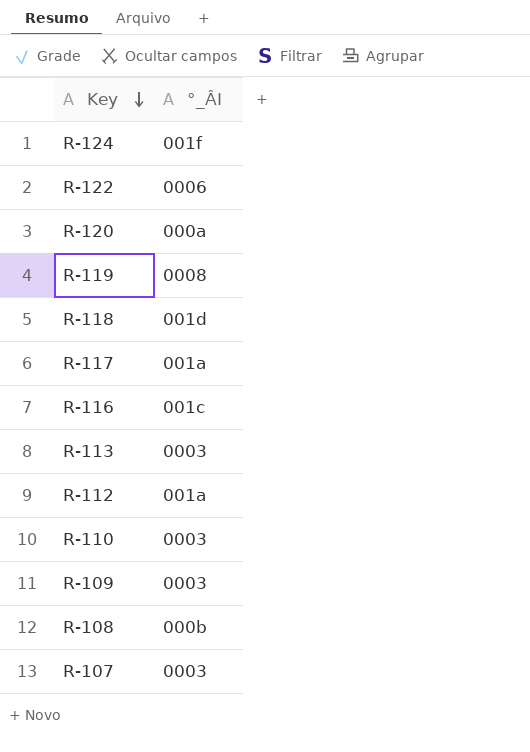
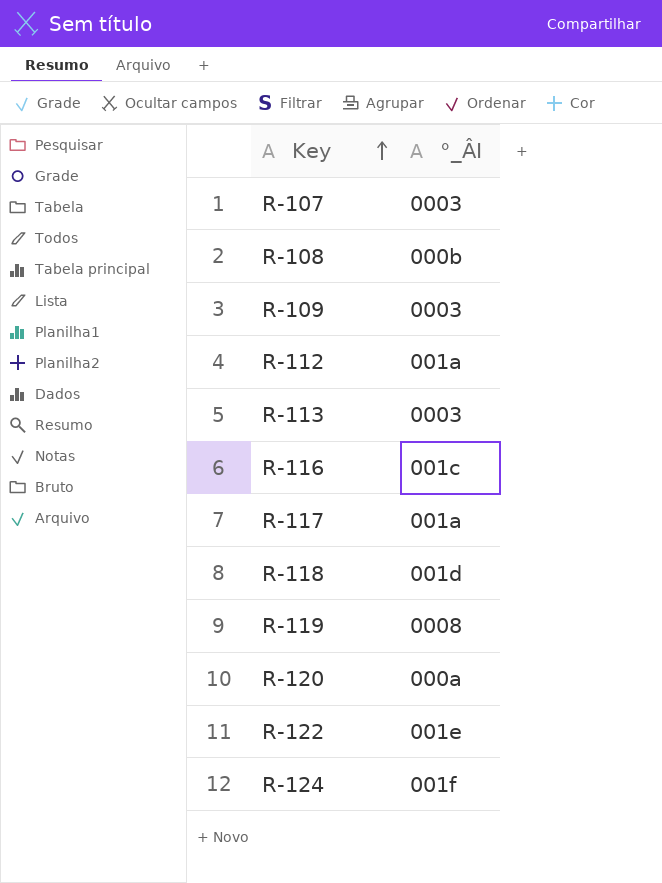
row order: Key descending -> Key ascending
row R-110: 0003 -> none
R-122 | °_ÂI: 0006 -> 001e

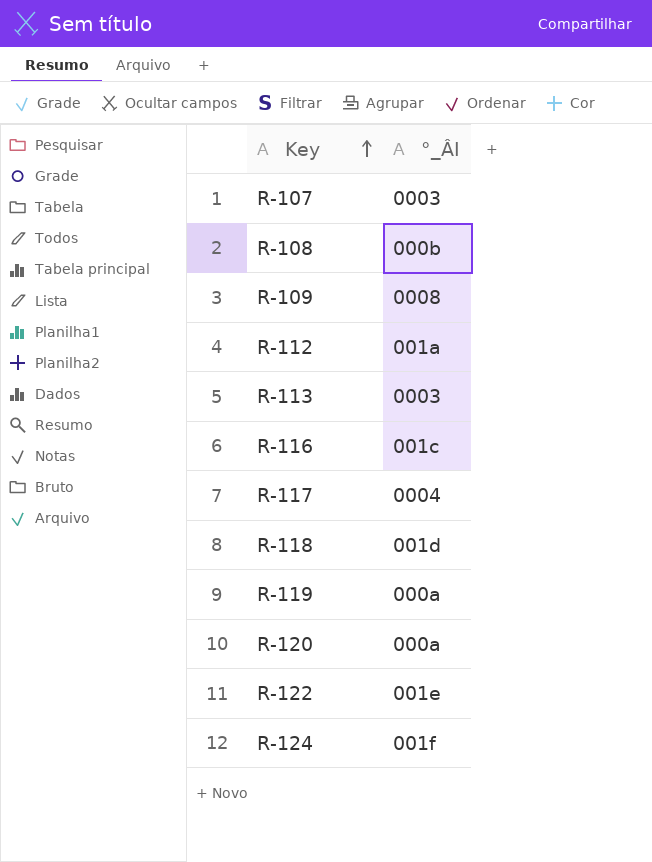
R-109 | °_ÂI: 0003 -> 0008
R-117 | °_ÂI: 001a -> 0004
R-119 | °_ÂI: 0008 -> 000a

